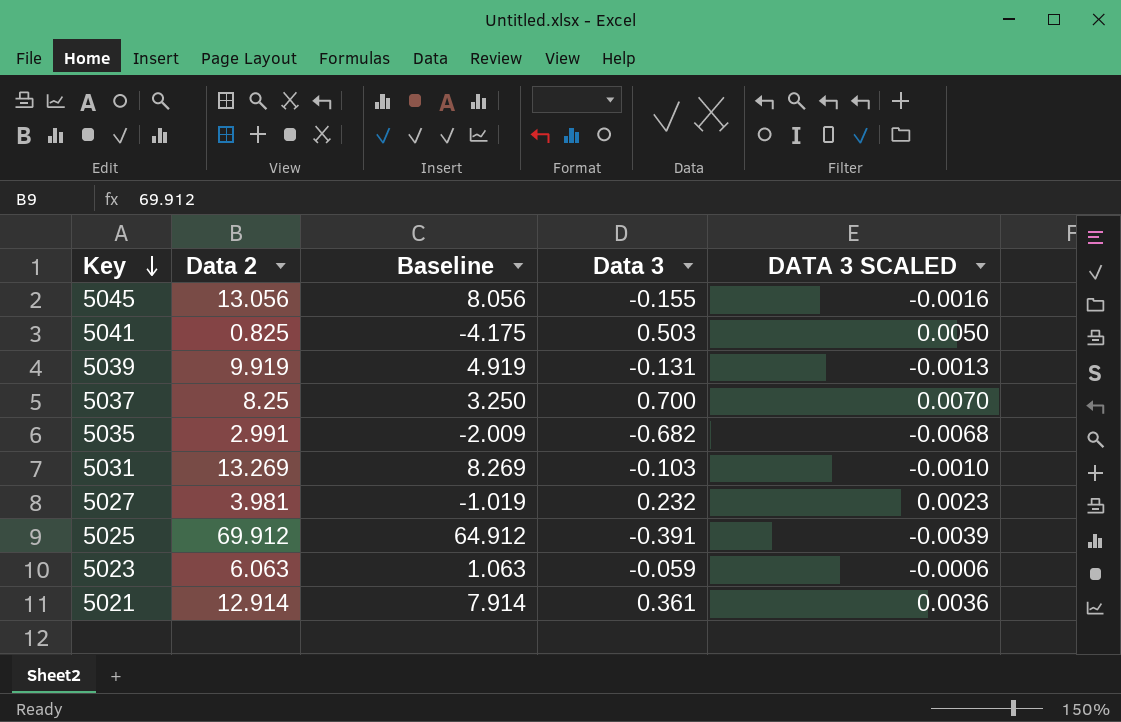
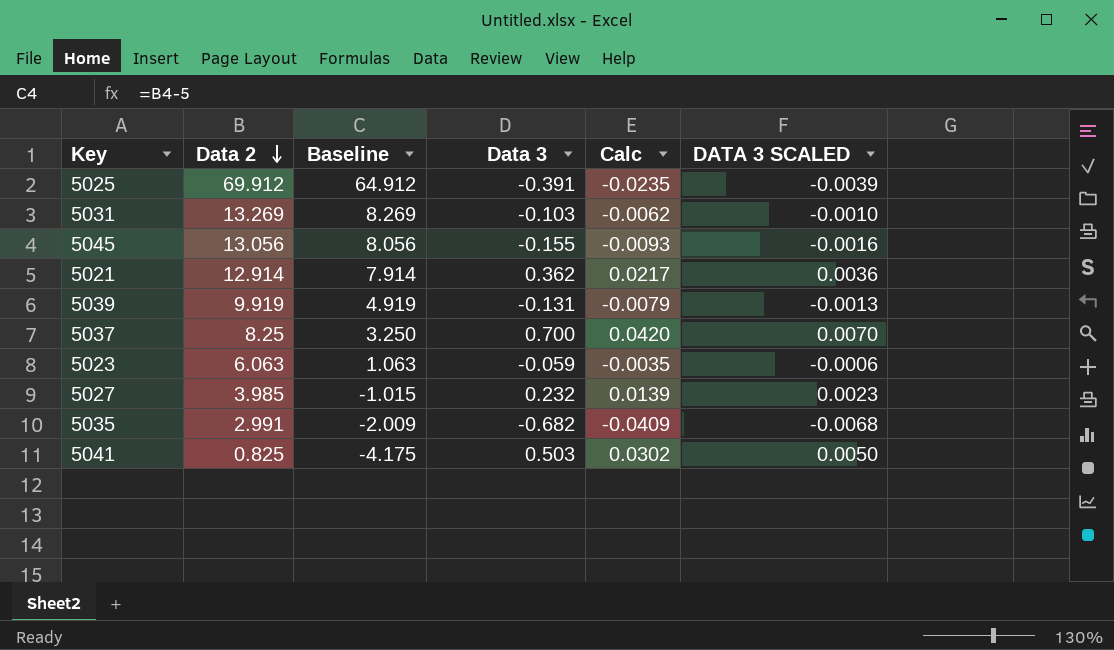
row order: Key descending -> Data 2 descending
column Calc | formula: none -> [Data 3] * 0.06
5021 | Data 3: 0.361 -> 0.362
5027 | Data 2: 3.981 -> 3.985
5027 | Baseline: -1.019 -> -1.015

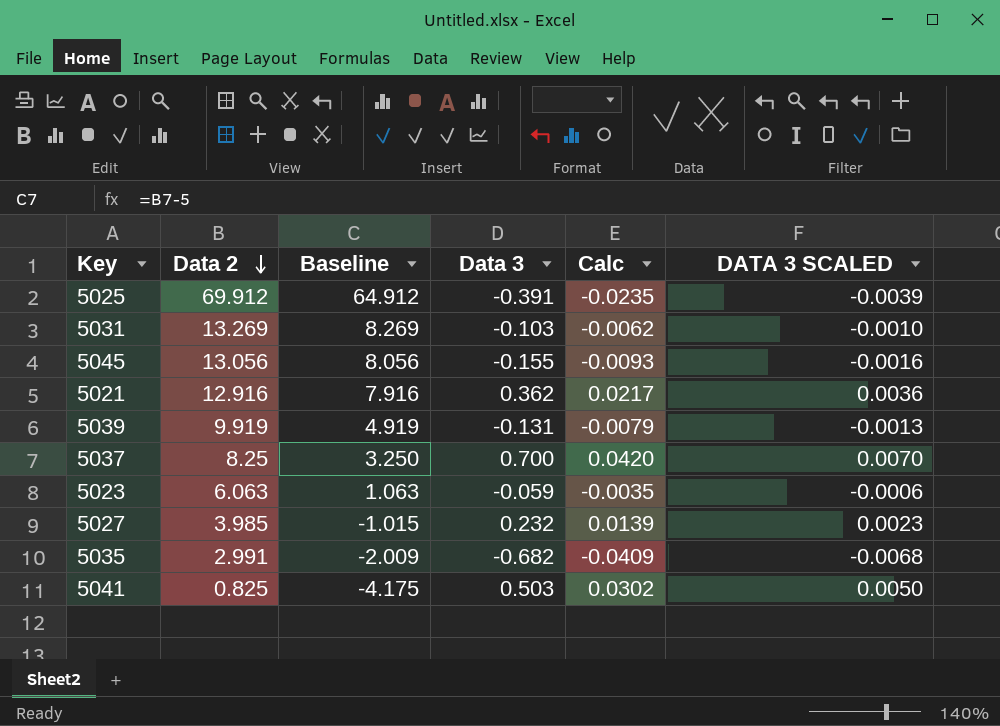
5021 | Data 2: 12.914 -> 12.916
5021 | Baseline: 7.914 -> 7.916

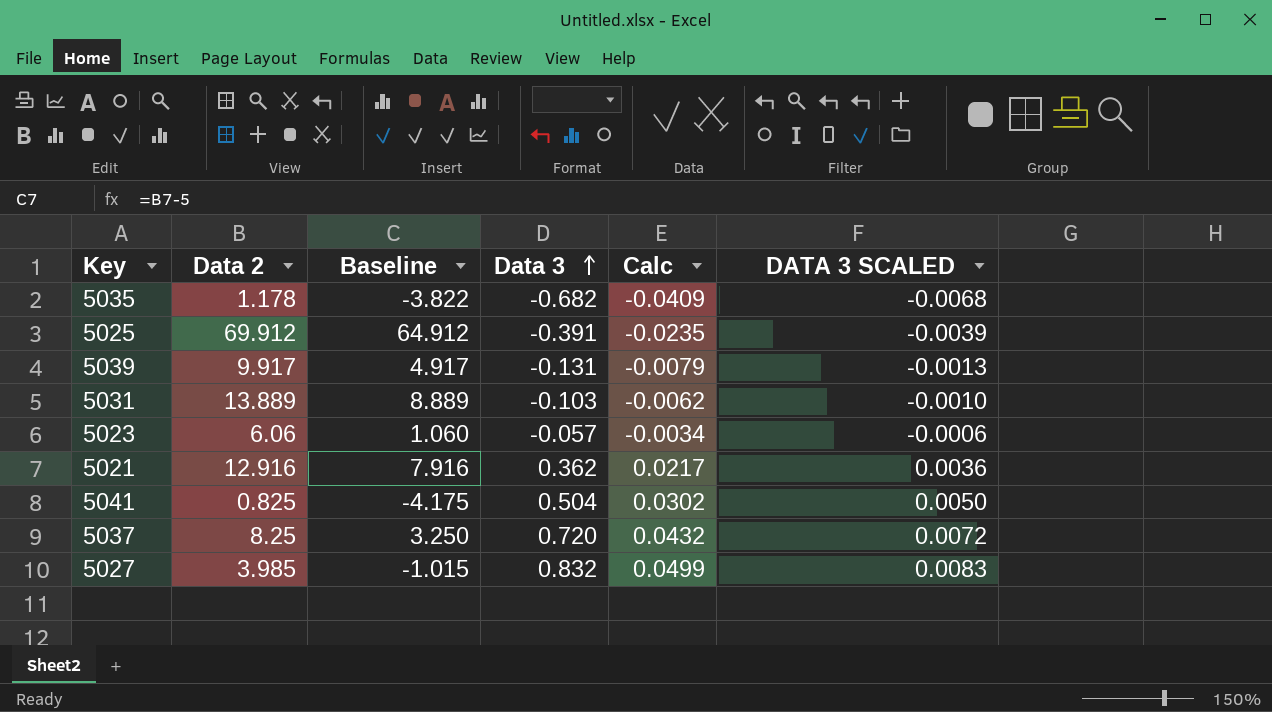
row order: Data 2 descending -> Data 3 ascending
row 5045: 13.056 | 8.056 | -0.155 | -0.0093 | -0.0016 -> none
5035 | Data 2: 2.991 -> 1.178
5035 | Baseline: -2.009 -> -3.822
5039 | Data 2: 9.919 -> 9.917
5039 | Baseline: 4.919 -> 4.917
5031 | Data 2: 13.269 -> 13.889
5031 | Baseline: 8.269 -> 8.889
5023 | Data 2: 6.063 -> 6.06
5023 | Baseline: 1.063 -> 1.060
5023 | Data 3: -0.059 -> -0.057
5023 | Calc: -0.0035 -> -0.0034
5041 | Data 3: 0.503 -> 0.504
5037 | Data 3: 0.700 -> 0.720
5037 | Calc: 0.0420 -> 0.0432
5037 | DATA 3 SCALED: 0.0070 -> 0.0072
5027 | Data 3: 0.232 -> 0.832
5027 | Calc: 0.0139 -> 0.0499
5027 | DATA 3 SCALED: 0.0023 -> 0.0083

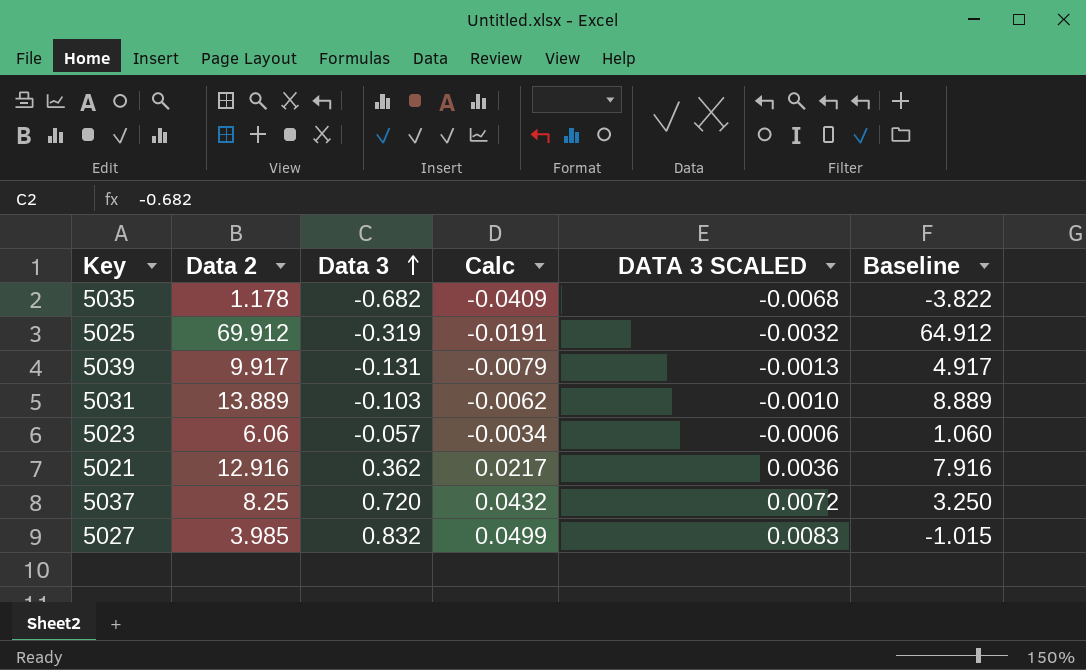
column Baseline | position: 3 -> 6
row 5041: 0.825 | -4.175 | 0.504 | 0.0302 | 0.0050 -> none
5025 | Data 3: -0.391 -> -0.319
5025 | Calc: -0.0235 -> -0.0191
5025 | DATA 3 SCALED: -0.0039 -> -0.0032

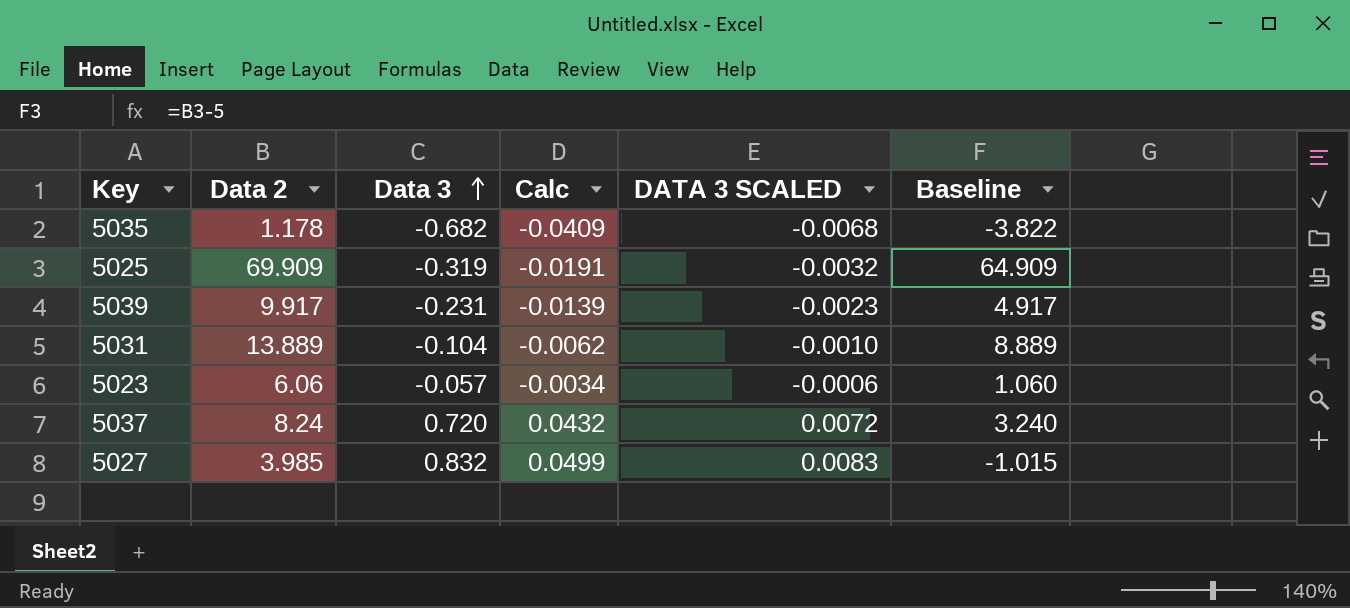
row 5021: 12.916 | 0.362 | 0.0217 | 0.0036 | 7.916 -> none
5025 | Data 2: 69.912 -> 69.909
5025 | Baseline: 64.912 -> 64.909
5039 | Data 3: -0.131 -> -0.231
5039 | Calc: -0.0079 -> -0.0139
5039 | DATA 3 SCALED: -0.0013 -> -0.0023
5031 | Data 3: -0.103 -> -0.104
5037 | Data 2: 8.25 -> 8.24
5037 | Baseline: 3.250 -> 3.240

